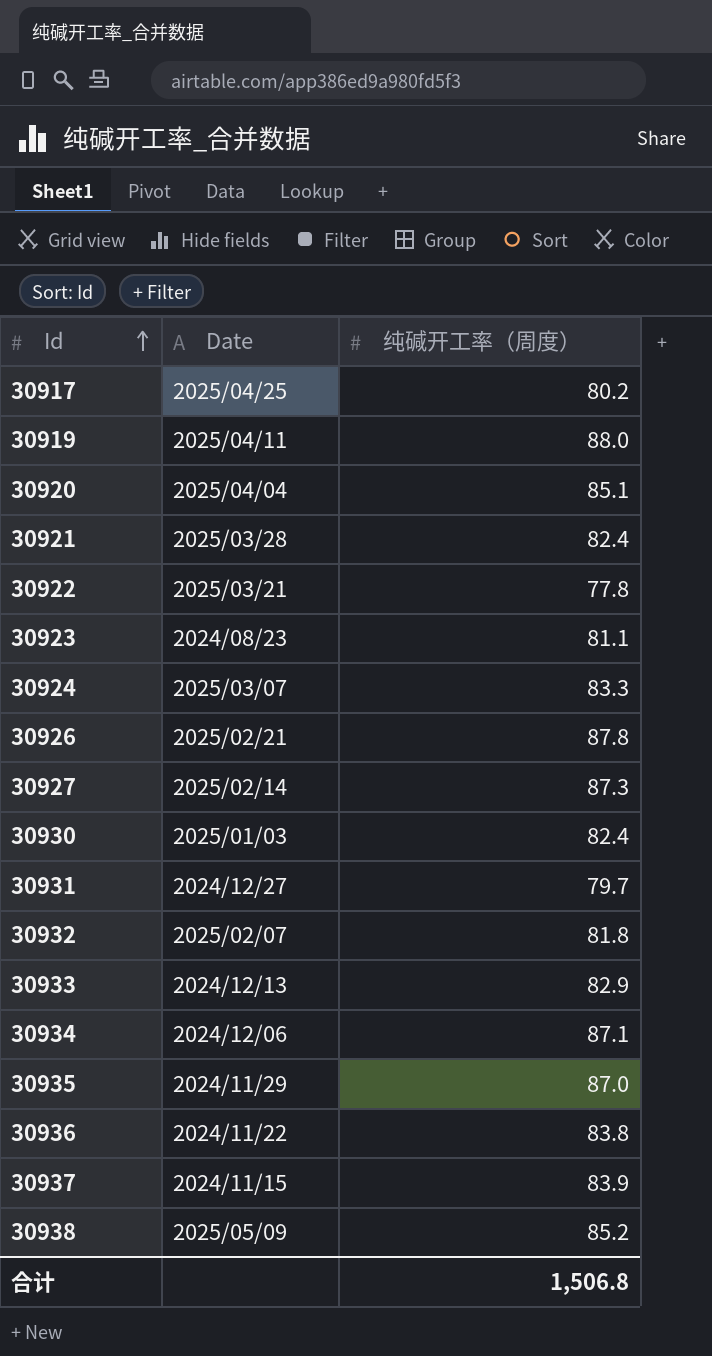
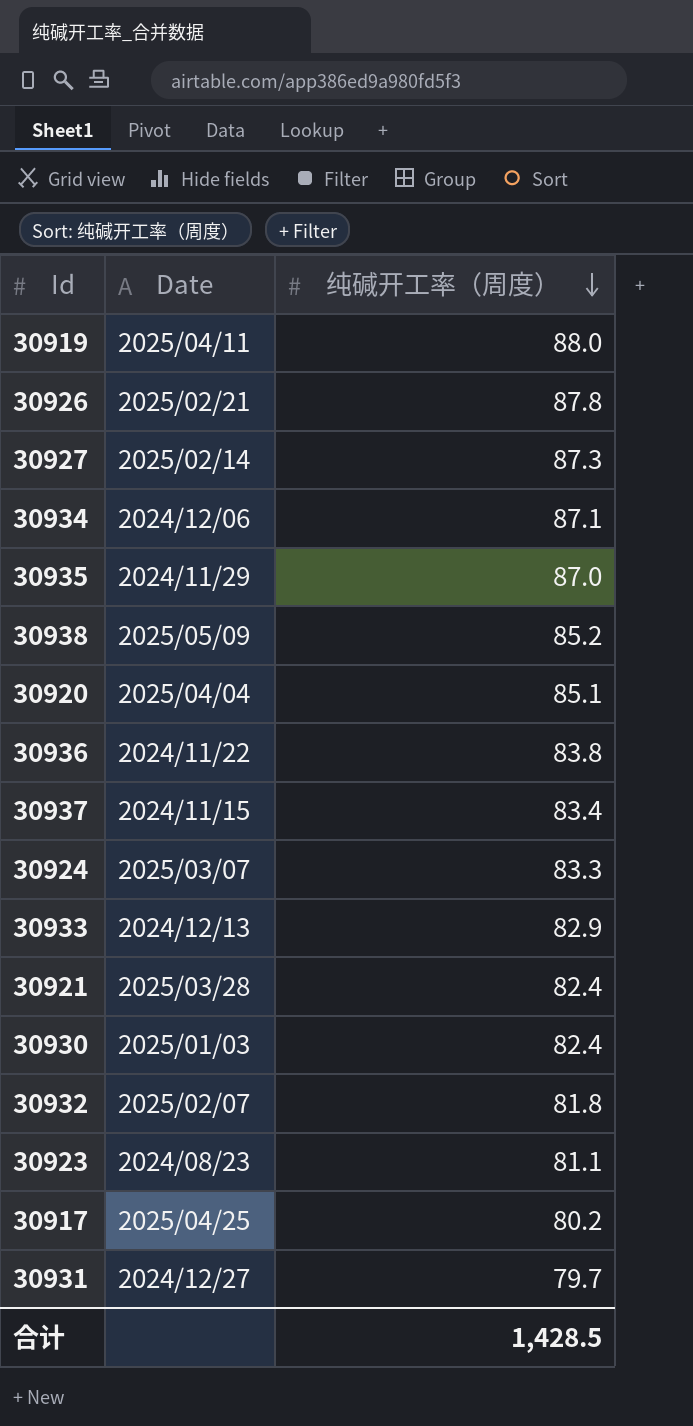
row order: Id ascending -> 纯碱开工率（周度） descending
row 30922: 2025/03/21 | 77.8 -> none
30937 | 纯碱开工率（周度）: 83.9 -> 83.4
合计 | 纯碱开工率（周度）: 1,506.8 -> 1,428.5

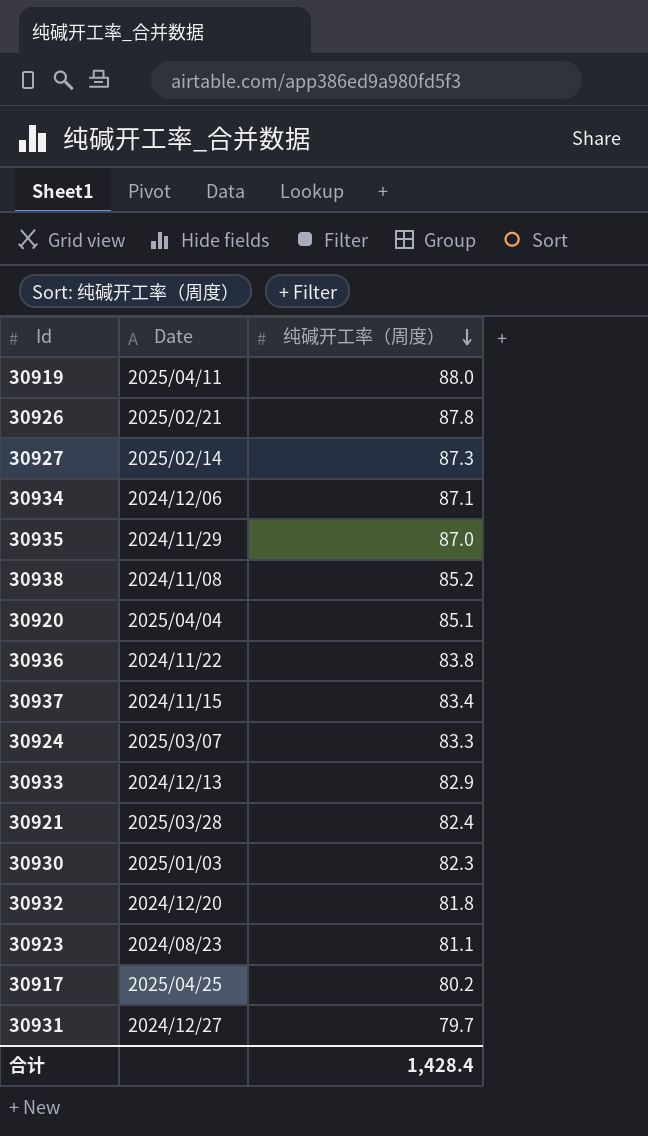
30938 | Date: 2025/05/09 -> 2024/11/08
30930 | 纯碱开工率（周度）: 82.4 -> 82.3
30932 | Date: 2025/02/07 -> 2024/12/20
合计 | 纯碱开工率（周度）: 1,428.5 -> 1,428.4

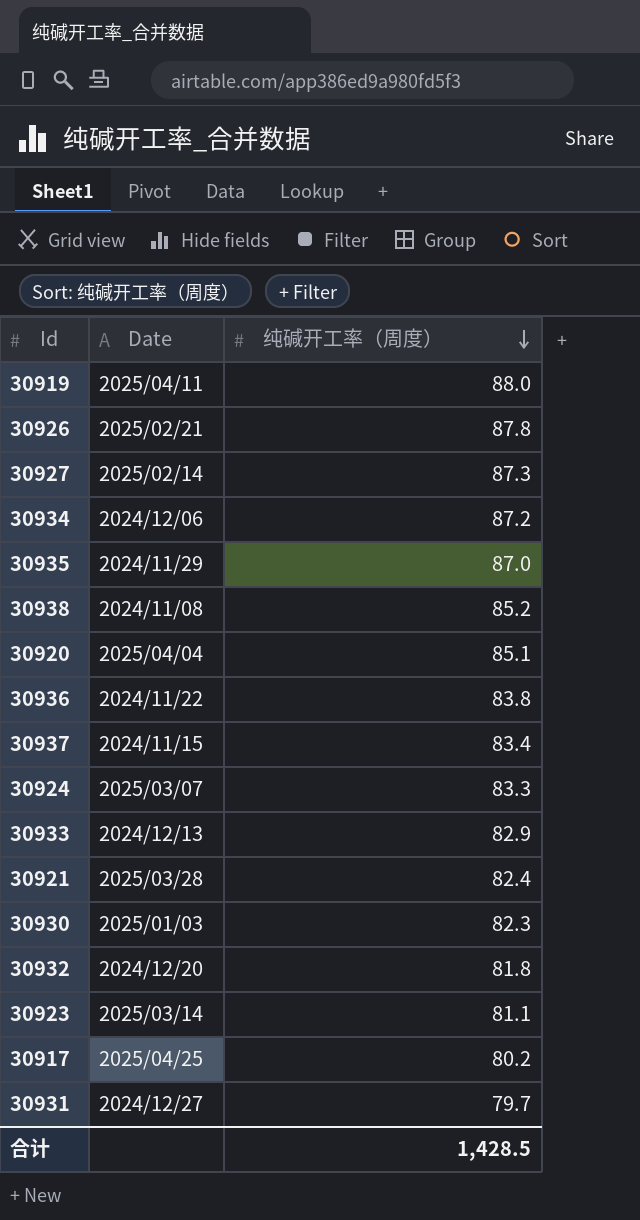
30934 | 纯碱开工率（周度）: 87.1 -> 87.2
30923 | Date: 2024/08/23 -> 2025/03/14
合计 | 纯碱开工率（周度）: 1,428.4 -> 1,428.5

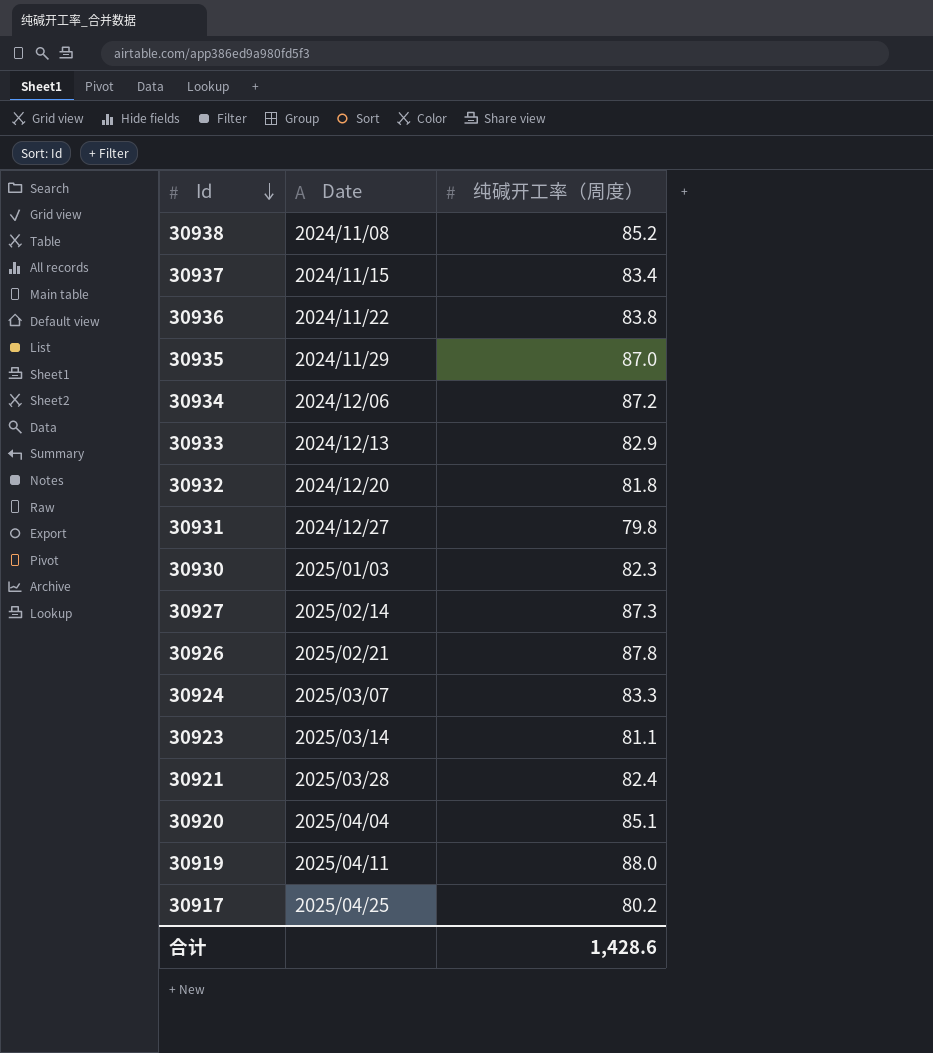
row order: 纯碱开工率（周度） descending -> Id descending
30931 | 纯碱开工率（周度）: 79.7 -> 79.8
合计 | 纯碱开工率（周度）: 1,428.5 -> 1,428.6

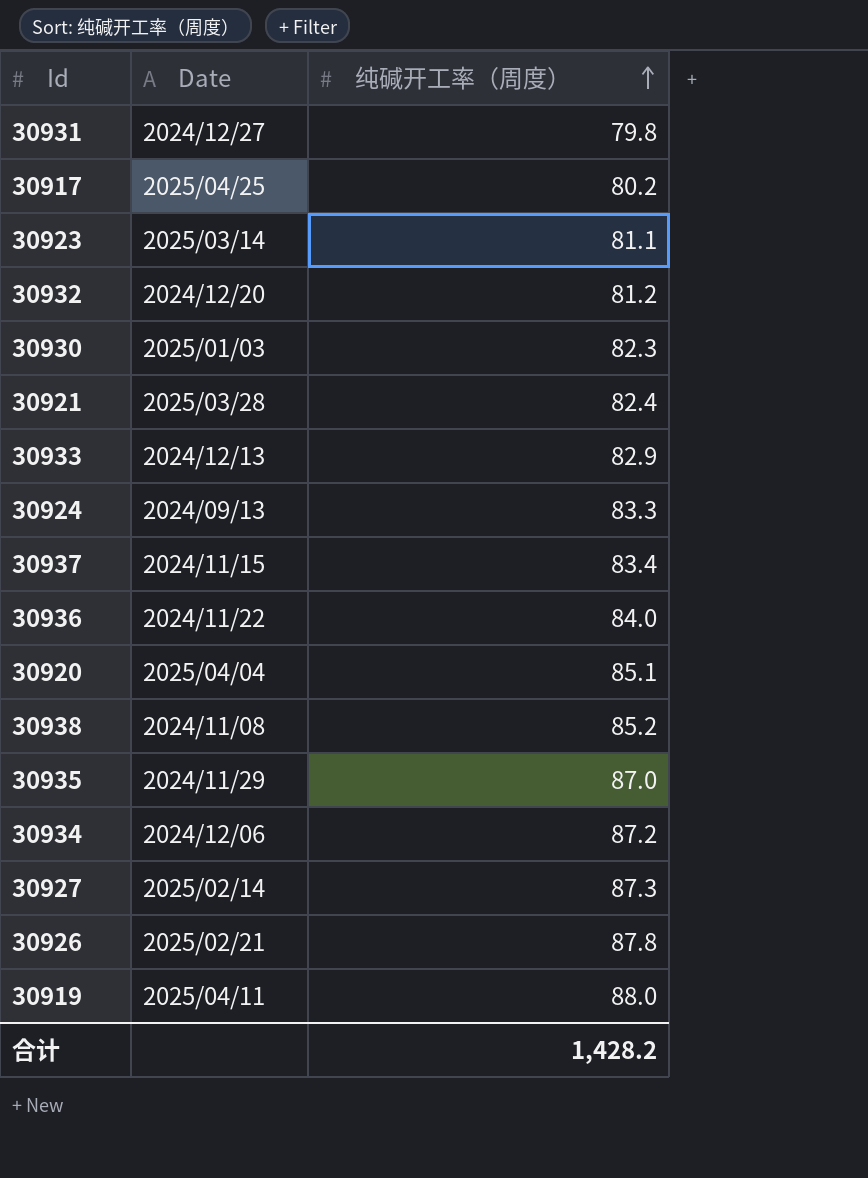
row order: Id descending -> 纯碱开工率（周度） ascending
30932 | 纯碱开工率（周度）: 81.8 -> 81.2
30924 | Date: 2025/03/07 -> 2024/09/13
30936 | 纯碱开工率（周度）: 83.8 -> 84.0
合计 | 纯碱开工率（周度）: 1,428.6 -> 1,428.2

